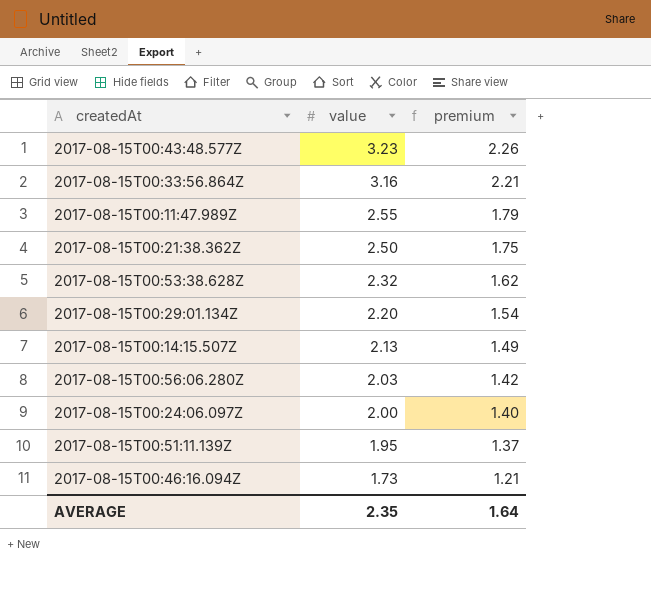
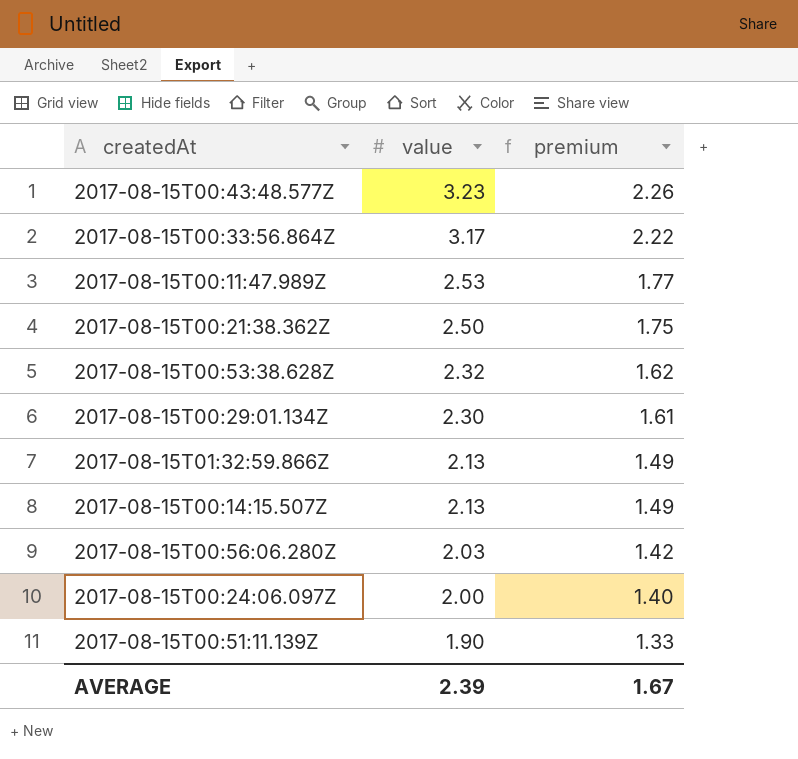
row 2017-08-15T00:46:16.094Z: 1.73 | 1.21 -> none
2017-08-15T00:33:56.864Z | value: 3.16 -> 3.17
2017-08-15T00:33:56.864Z | premium: 2.21 -> 2.22
2017-08-15T00:11:47.989Z | value: 2.55 -> 2.53
2017-08-15T00:11:47.989Z | premium: 1.79 -> 1.77
2017-08-15T00:29:01.134Z | value: 2.20 -> 2.30
2017-08-15T00:29:01.134Z | premium: 1.54 -> 1.61
row 2017-08-15T01:32:59.866Z: none -> 2.13 | 1.49
2017-08-15T00:51:11.139Z | value: 1.95 -> 1.90
2017-08-15T00:51:11.139Z | premium: 1.37 -> 1.33
AVERAGE | value: 2.35 -> 2.39
AVERAGE | premium: 1.64 -> 1.67

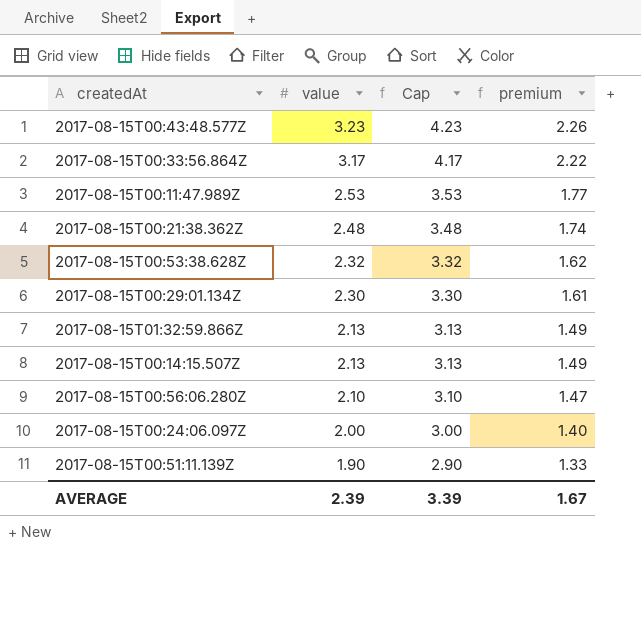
column Cap | formula: none -> [value] + 1
2017-08-15T00:21:38.362Z | value: 2.50 -> 2.48
2017-08-15T00:21:38.362Z | premium: 1.75 -> 1.74
2017-08-15T00:56:06.280Z | value: 2.03 -> 2.10
2017-08-15T00:56:06.280Z | premium: 1.42 -> 1.47

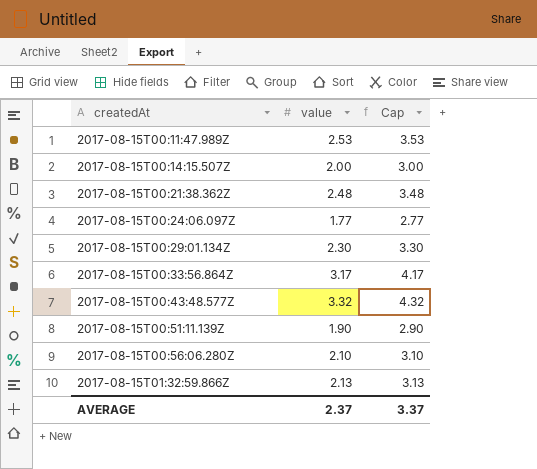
row order: value descending -> createdAt ascending
column premium | formula: [value] * 0.7 -> none
row 2017-08-15T00:53:38.628Z: 2.32 | 3.32 | 1.62 -> none
2017-08-15T00:14:15.507Z | value: 2.13 -> 2.00
2017-08-15T00:14:15.507Z | Cap: 3.13 -> 3.00
2017-08-15T00:24:06.097Z | value: 2.00 -> 1.77
2017-08-15T00:24:06.097Z | Cap: 3.00 -> 2.77
2017-08-15T00:43:48.577Z | value: 3.23 -> 3.32
2017-08-15T00:43:48.577Z | Cap: 4.23 -> 4.32
AVERAGE | value: 2.39 -> 2.37
AVERAGE | Cap: 3.39 -> 3.37

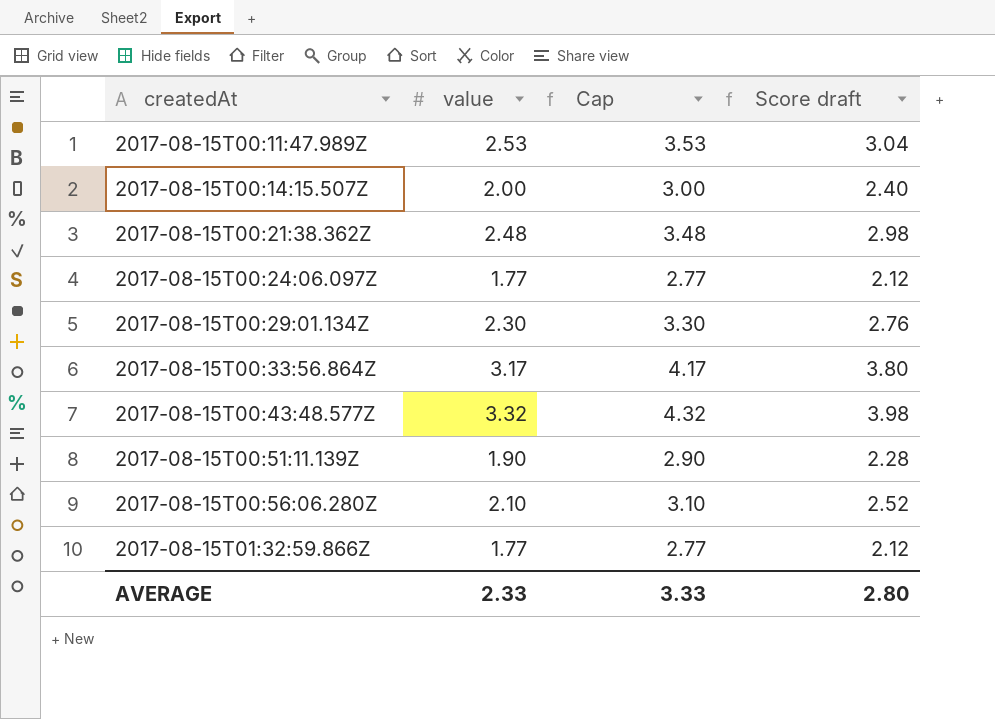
column Score draft | formula: none -> [value] * 1.2
2017-08-15T01:32:59.866Z | value: 2.13 -> 1.77
2017-08-15T01:32:59.866Z | Cap: 3.13 -> 2.77
AVERAGE | value: 2.37 -> 2.33
AVERAGE | Cap: 3.37 -> 3.33

